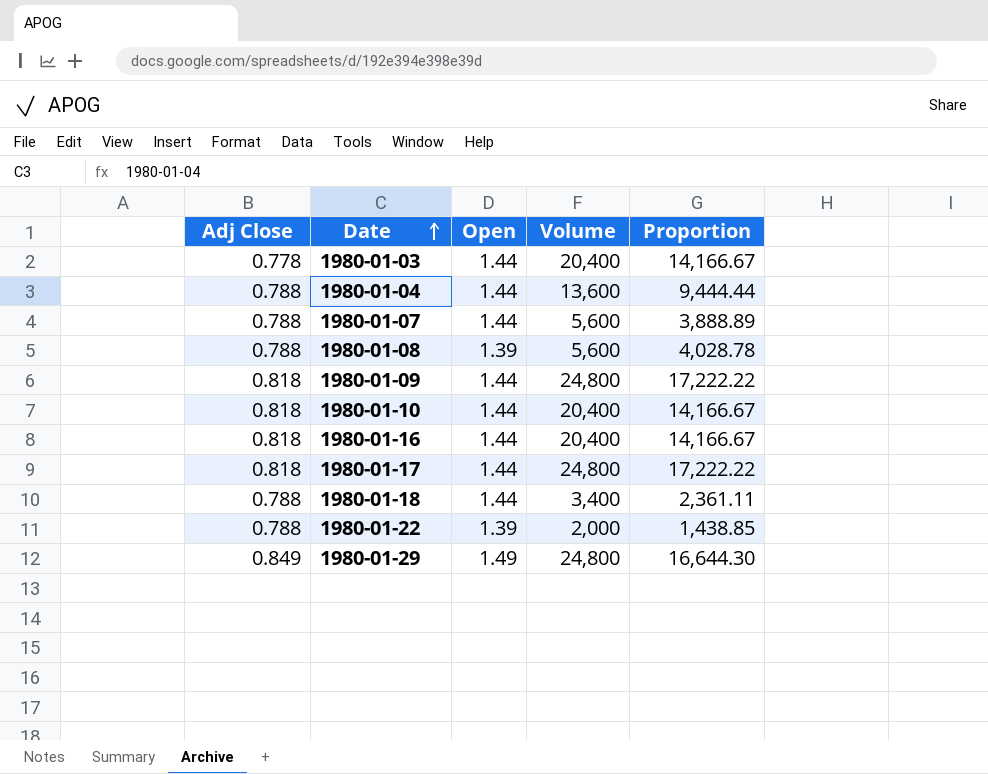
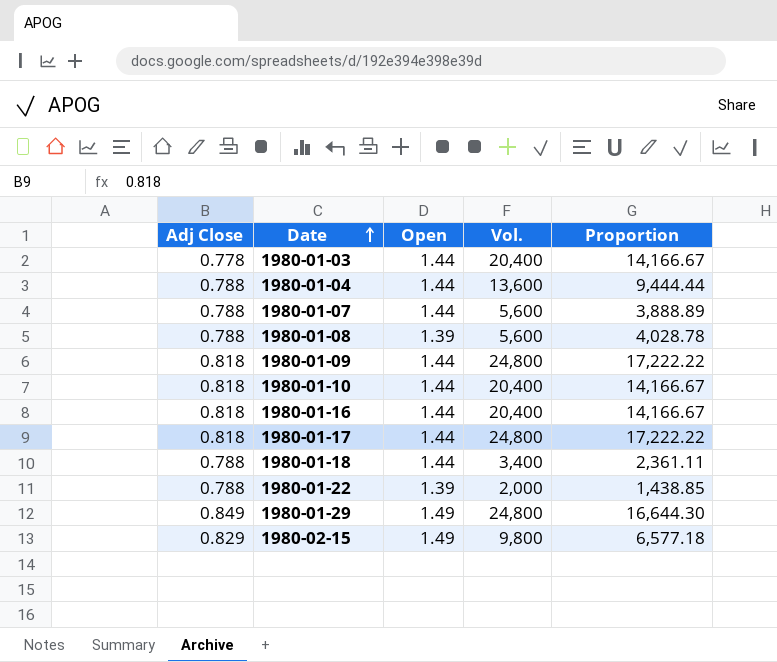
column name: Volume -> Vol.
row 1980-02-15: none -> 0.829 | 1.49 | 9,800 | 6,577.18

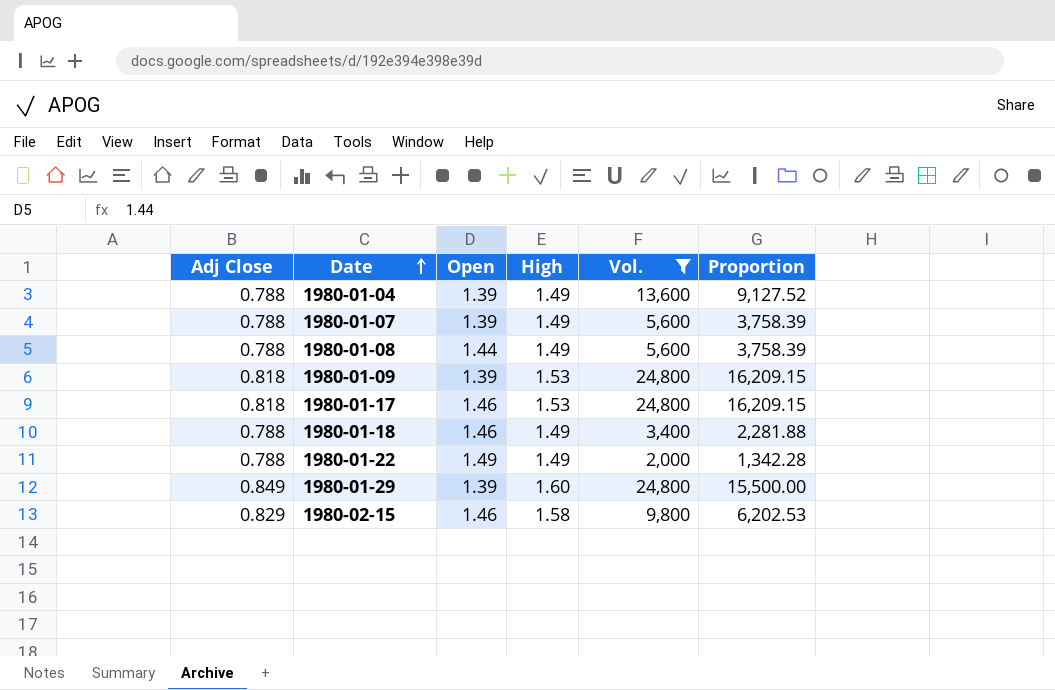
filter: none -> Vol. != 20,400
column High | position: none -> 4
column Proportion | formula: [Vol.] / [Open] -> [Vol.] / [High]
1980-01-04 | Open: 1.44 -> 1.39
1980-01-07 | Open: 1.44 -> 1.39
1980-01-08 | Open: 1.39 -> 1.44
1980-01-09 | Open: 1.44 -> 1.39
1980-01-17 | Open: 1.44 -> 1.46
1980-01-18 | Open: 1.44 -> 1.46
1980-01-22 | Open: 1.39 -> 1.49
1980-01-29 | Open: 1.49 -> 1.39
1980-02-15 | Open: 1.49 -> 1.46

